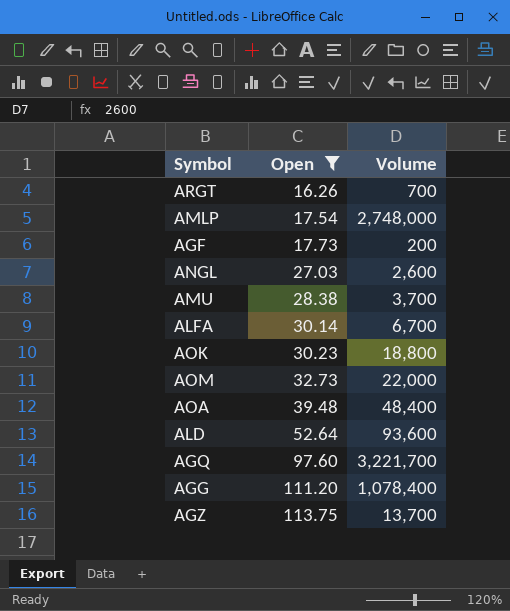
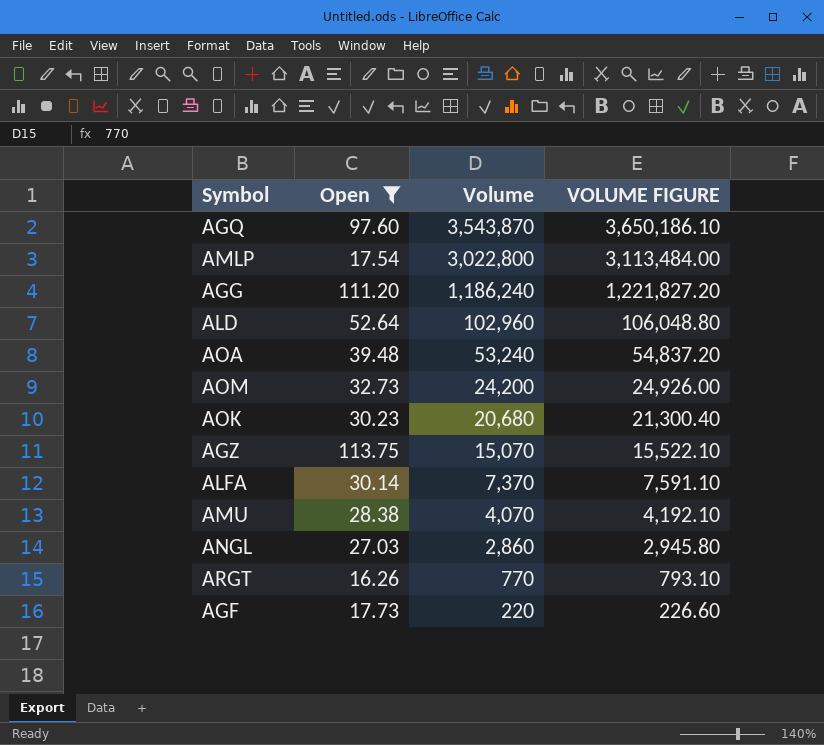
row order: Open ascending -> Volume descending
column VOLUME FIGURE | formula: none -> [Volume] * 1.03
AGQ | Volume: 3,221,700 -> 3,543,870
AMLP | Volume: 2,748,000 -> 3,022,800
AGG | Volume: 1,078,400 -> 1,186,240
ALD | Volume: 93,600 -> 102,960
AOA | Volume: 48,400 -> 53,240
AOM | Volume: 22,000 -> 24,200
AOK | Volume: 18,800 -> 20,680
AGZ | Volume: 13,700 -> 15,070
ALFA | Volume: 6,700 -> 7,370
AMU | Volume: 3,700 -> 4,070
ANGL | Volume: 2,600 -> 2,860
ARGT | Volume: 700 -> 770
AGF | Volume: 200 -> 220

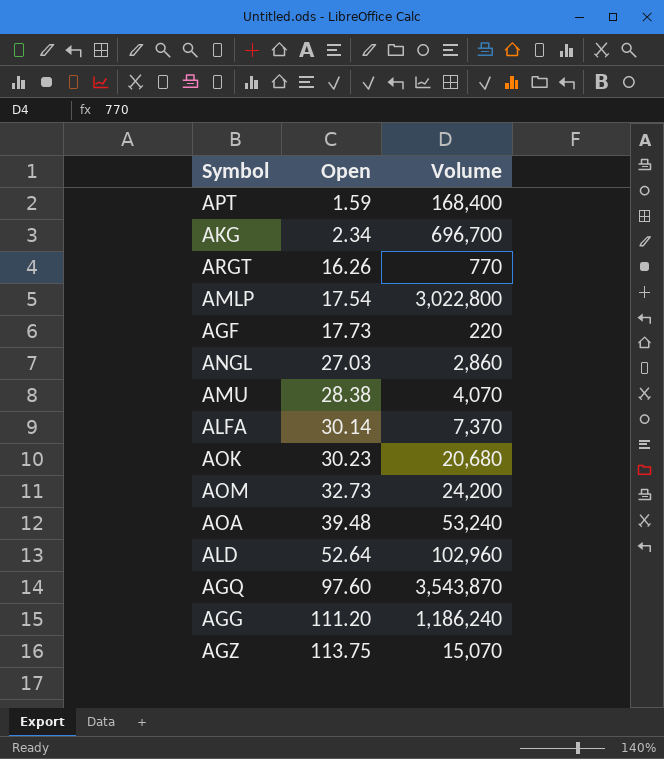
filter: Open >= 16.26 -> none
row order: Volume descending -> Open ascending
column VOLUME FIGURE | formula: [Volume] * 1.03 -> none

